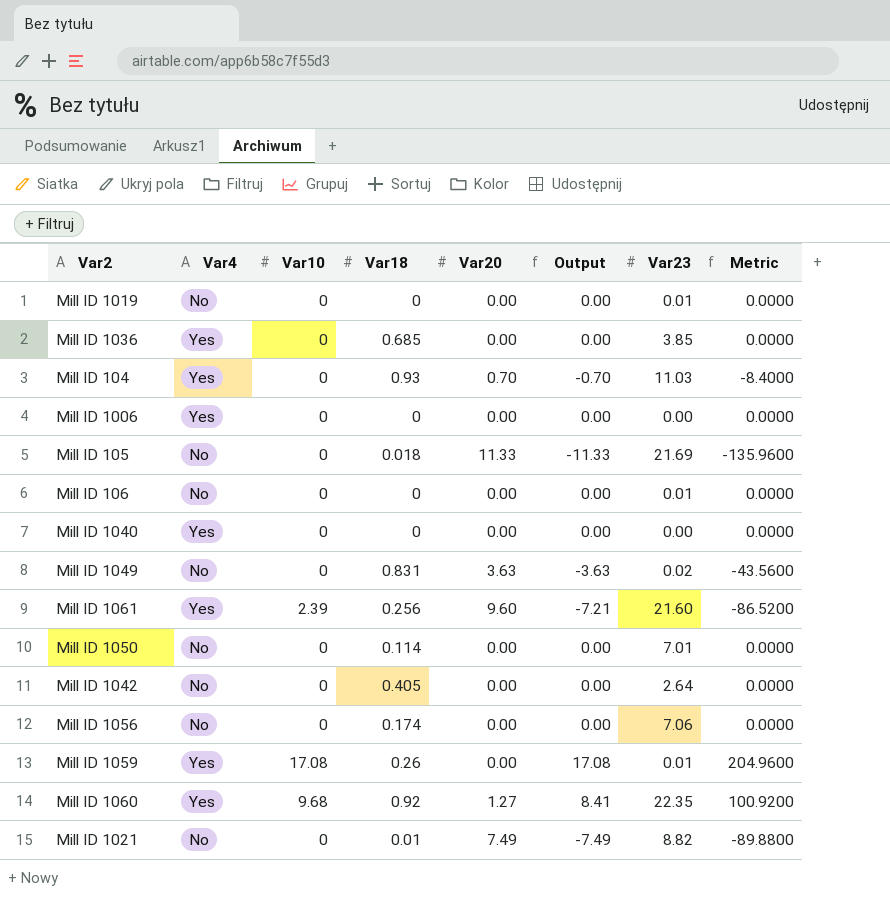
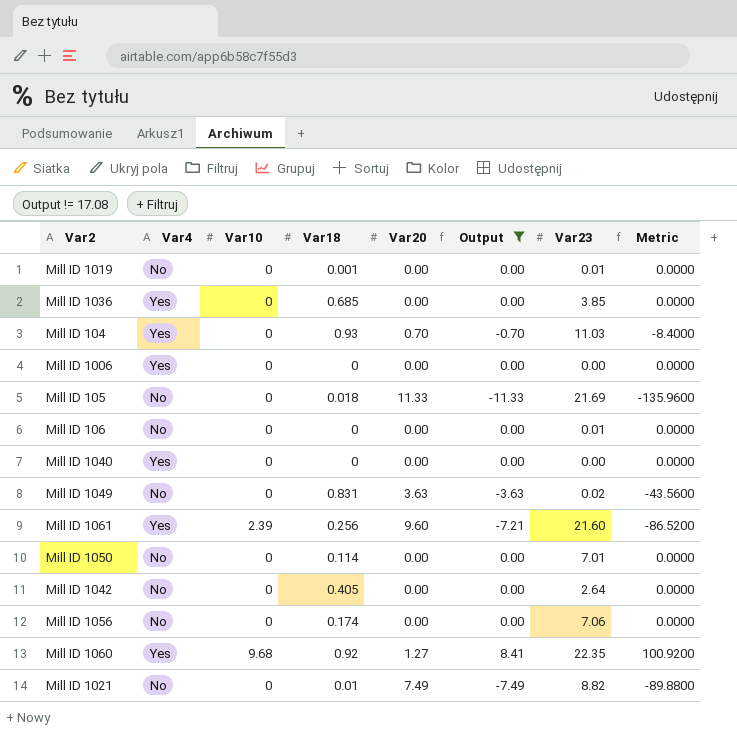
filter: none -> Output != 17.08
Mill ID 1019 | Var18: 0 -> 0.001

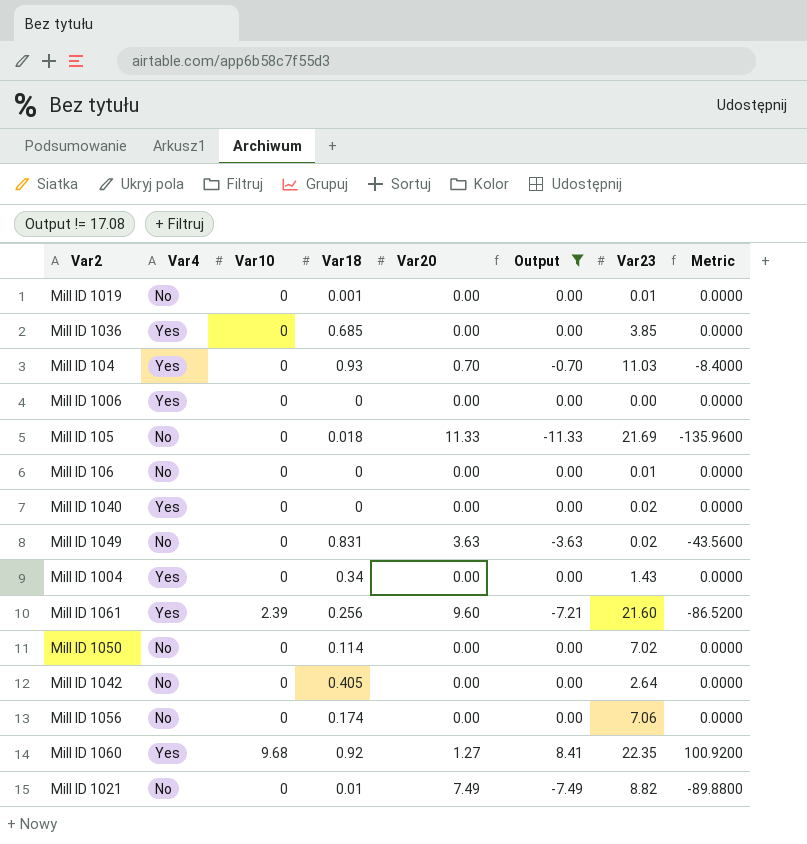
Mill ID 1040 | Var23: 0.00 -> 0.02
row Mill ID 1004: none -> Yes | 0 | 0.34 | 0.00 | 0.00 | 1.43 | 0.0000
Mill ID 1050 | Var23: 7.01 -> 7.02

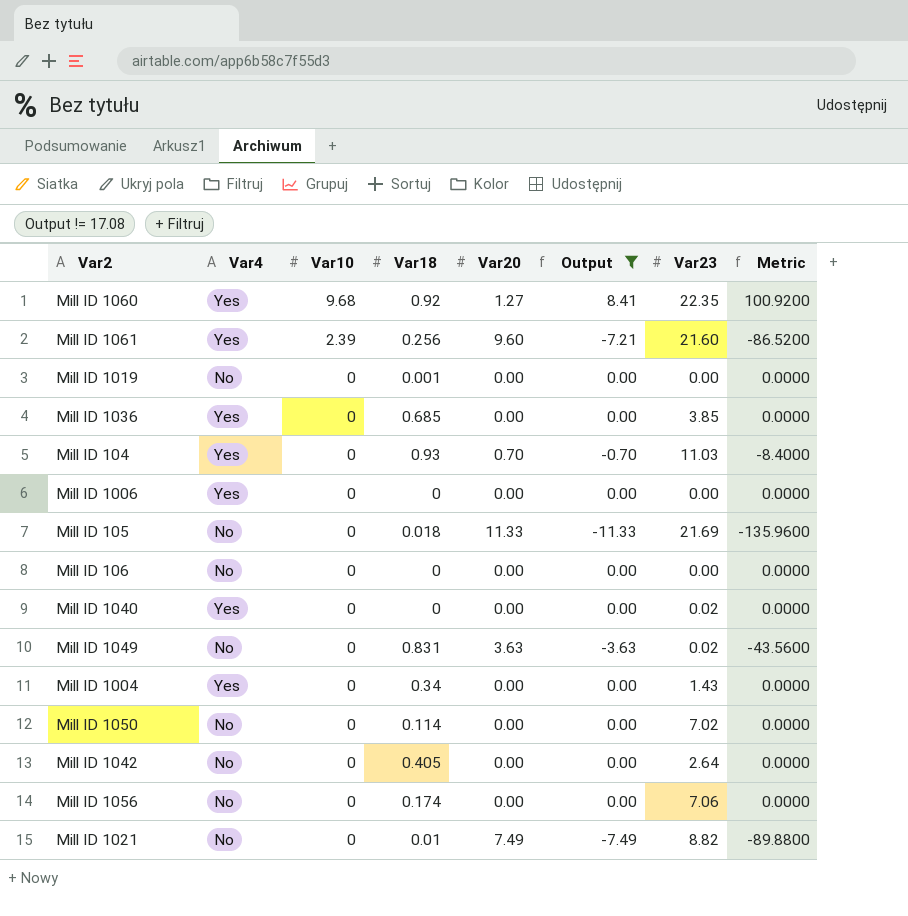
row order: none -> Var10 descending
Mill ID 1019 | Var23: 0.01 -> 0.00
Mill ID 106 | Var23: 0.01 -> 0.00

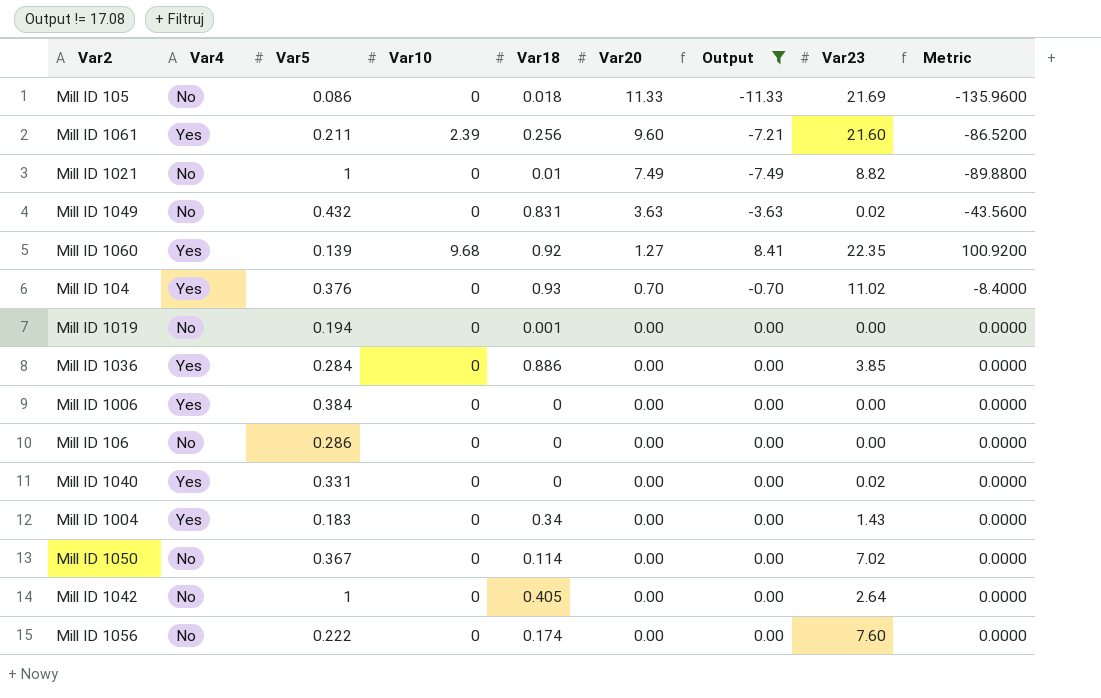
row order: Var10 descending -> Var20 descending
column Var5 | position: none -> 3
Mill ID 104 | Var23: 11.03 -> 11.02
Mill ID 1036 | Var18: 0.685 -> 0.886
Mill ID 1056 | Var23: 7.06 -> 7.60

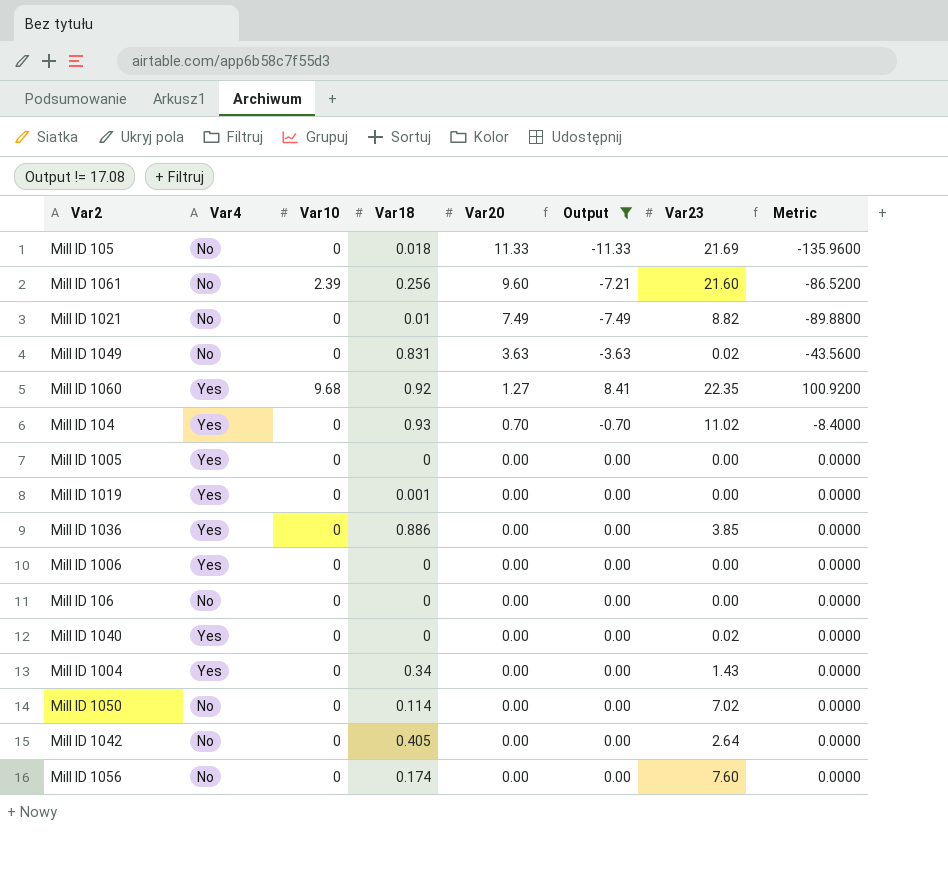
column Var5 | position: 3 -> none
Mill ID 1061 | Var4: Yes -> No
row Mill ID 1005: none -> Yes | 0 | 0 | 0.00 | 0.00 | 0.00 | 0.0000
Mill ID 1019 | Var4: No -> Yes

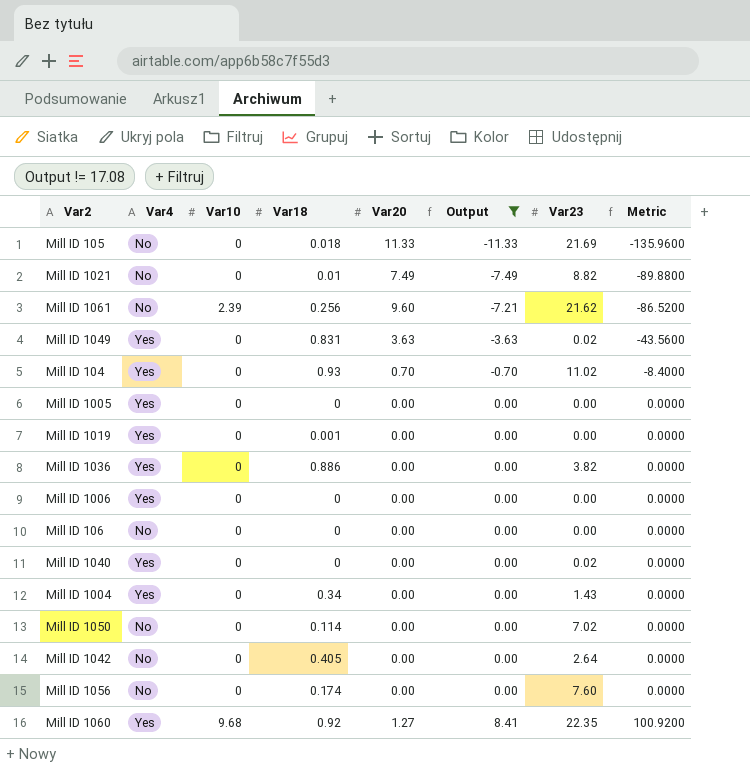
row order: Var20 descending -> Output ascending
Mill ID 1061 | Var23: 21.60 -> 21.62
Mill ID 1049 | Var4: No -> Yes
Mill ID 1036 | Var23: 3.85 -> 3.82

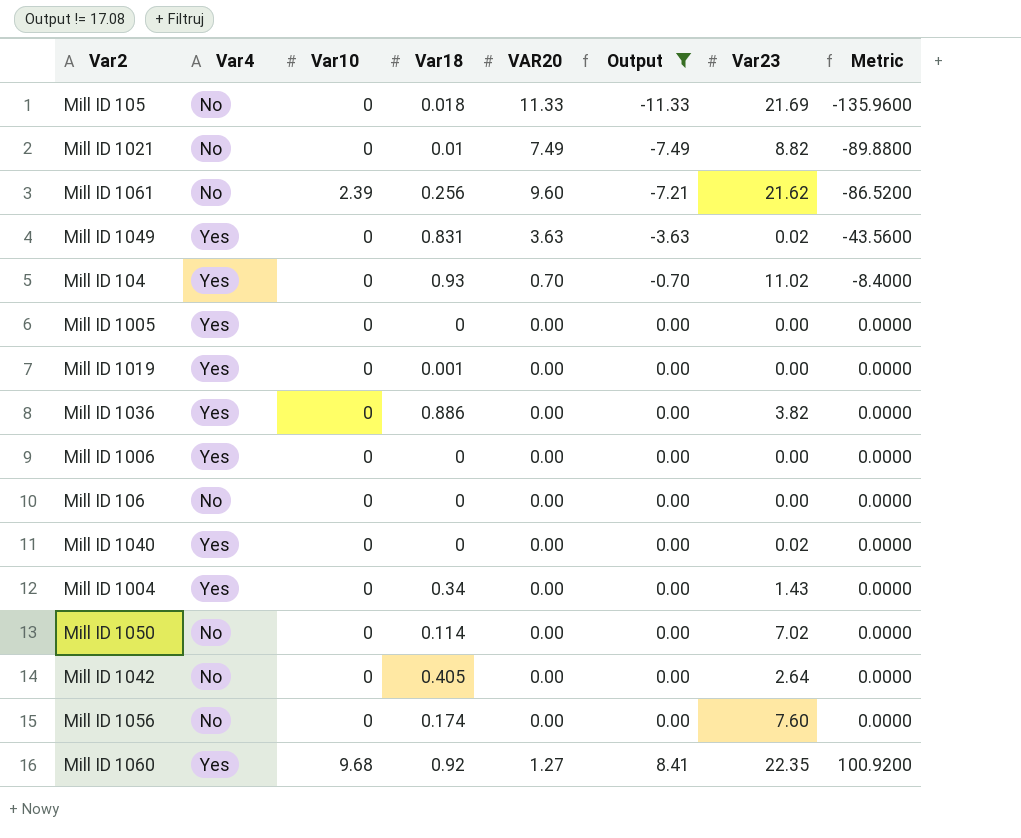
column name: Var20 -> VAR20

